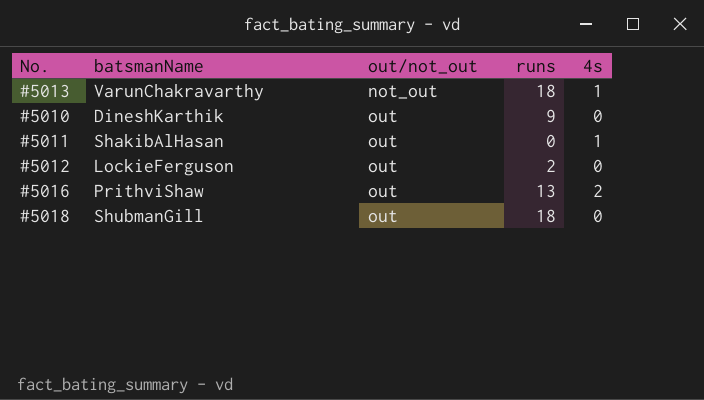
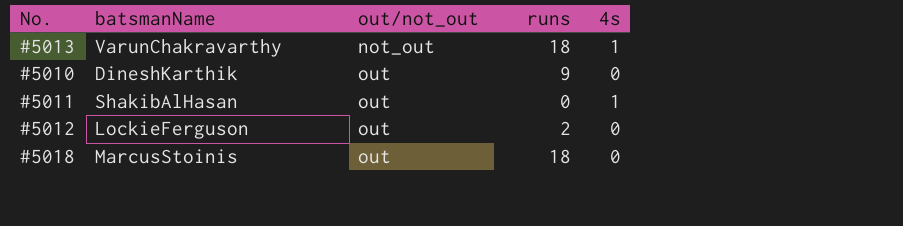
row #5016: PrithviShaw | out | 13 | 2 -> none
#5018 | batsmanName: ShubmanGill -> MarcusStoinis

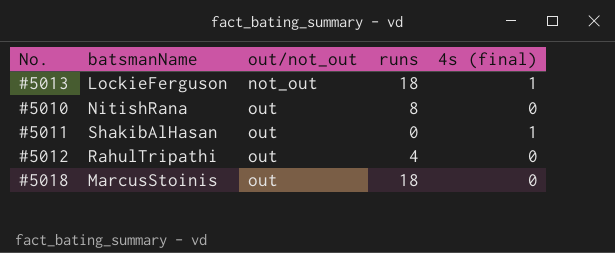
column name: 4s -> 4s (final)
#5013 | batsmanName: VarunChakravarthy -> LockieFerguson
#5010 | batsmanName: DineshKarthik -> NitishRana
#5010 | runs: 9 -> 8
#5012 | batsmanName: LockieFerguson -> RahulTripathi
#5012 | runs: 2 -> 4

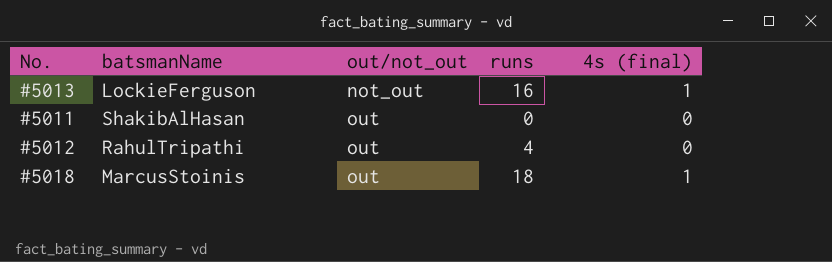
row #5010: NitishRana | out | 8 | 0 -> none
#5013 | runs: 18 -> 16
#5011 | 4s (final): 1 -> 0
#5018 | 4s (final): 0 -> 1

